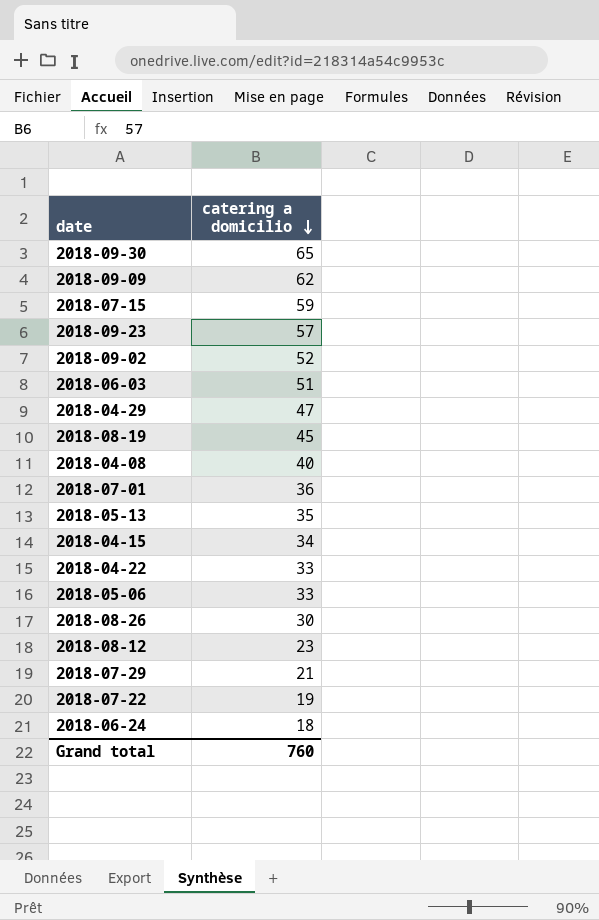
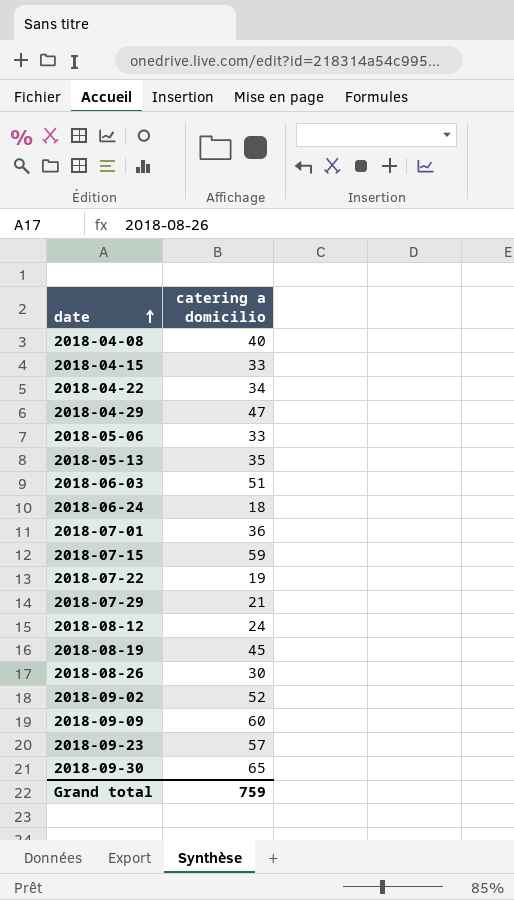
row order: catering a domicilio descending -> date ascending
2018-04-15 | catering a domicilio: 34 -> 33
2018-04-22 | catering a domicilio: 33 -> 34
2018-08-12 | catering a domicilio: 23 -> 24
2018-09-09 | catering a domicilio: 62 -> 60
Grand total | catering a domicilio: 760 -> 759

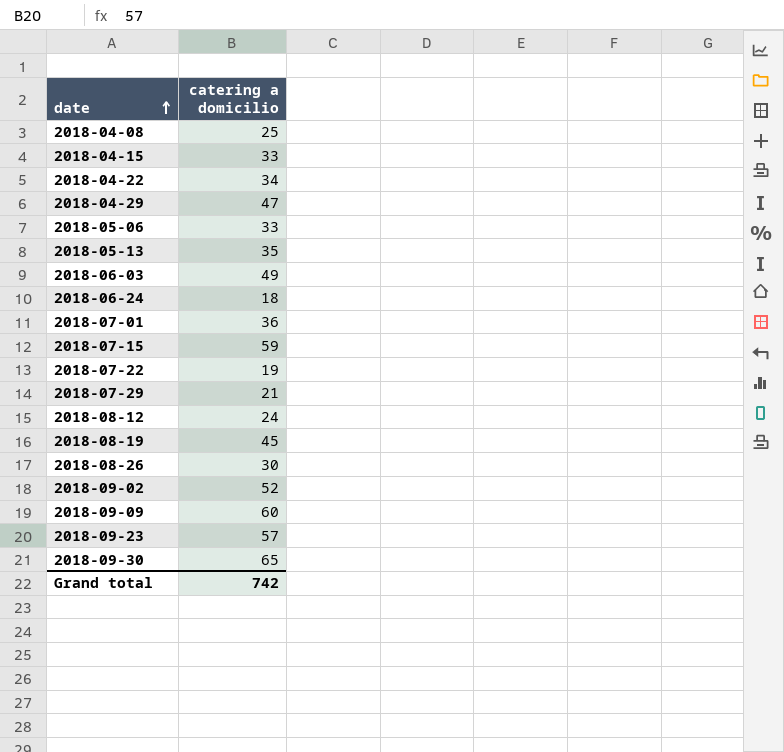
2018-04-08 | catering a domicilio: 40 -> 25
2018-06-03 | catering a domicilio: 51 -> 49
Grand total | catering a domicilio: 759 -> 742

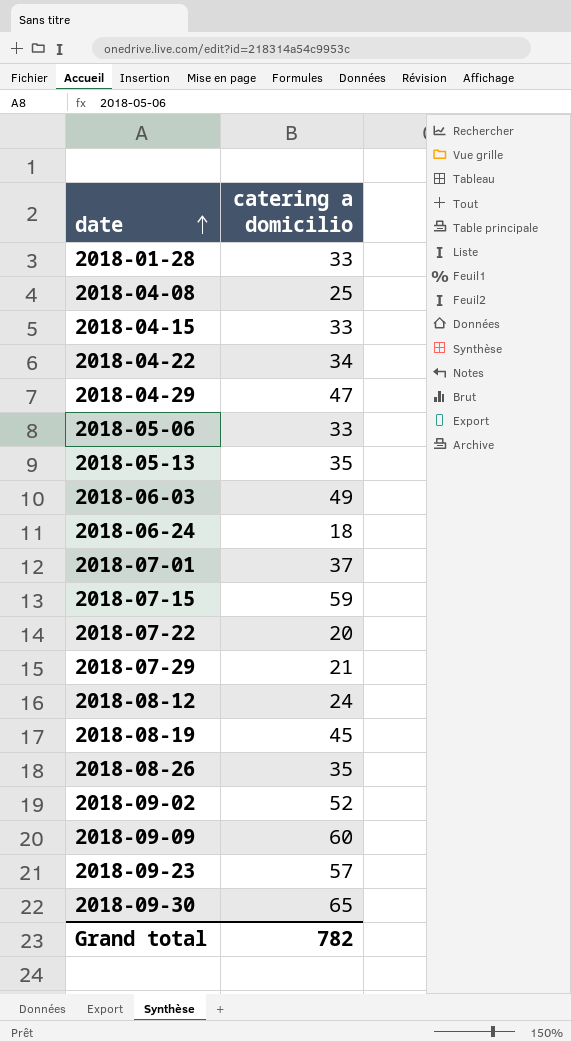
row 2018-01-28: none -> 33
2018-07-01 | catering a domicilio: 36 -> 37
2018-07-22 | catering a domicilio: 19 -> 20
2018-08-26 | catering a domicilio: 30 -> 35
Grand total | catering a domicilio: 742 -> 782

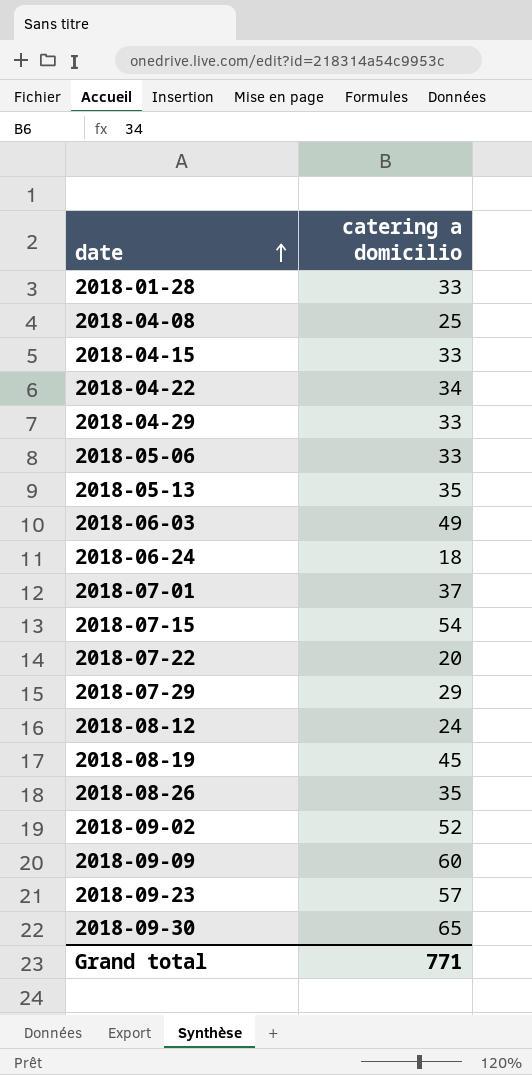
2018-04-29 | catering a domicilio: 47 -> 33
2018-07-15 | catering a domicilio: 59 -> 54
2018-07-29 | catering a domicilio: 21 -> 29
Grand total | catering a domicilio: 782 -> 771

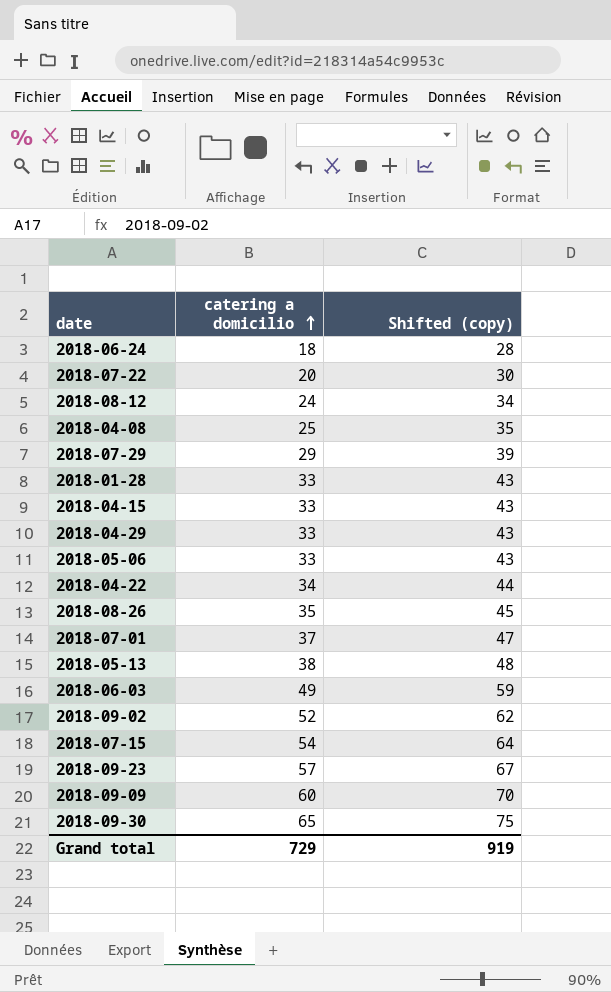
row order: date ascending -> catering a domicilio ascending
column Shifted (copy) | formula: none -> [catering a domicilio] + 10
row 2018-08-19: 45 -> none
2018-05-13 | catering a domicilio: 35 -> 38
Grand total | catering a domicilio: 771 -> 729

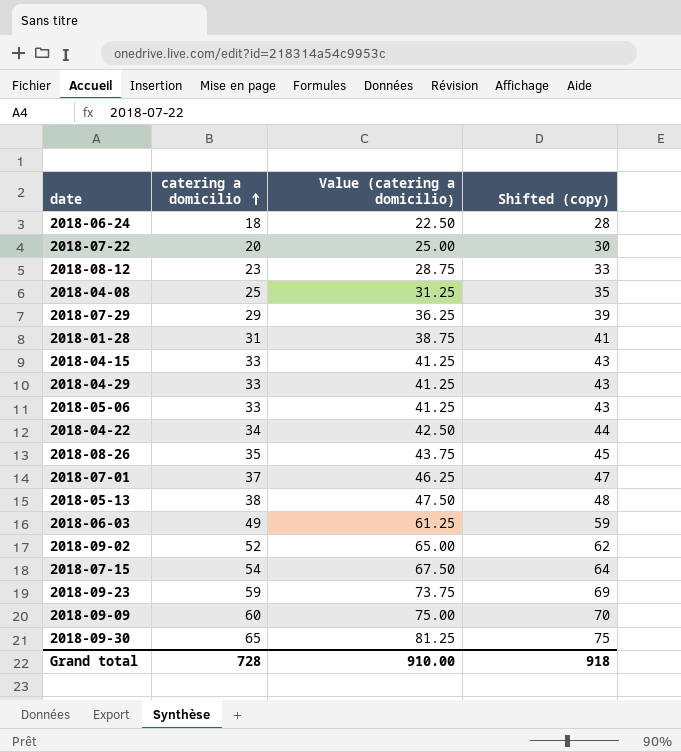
column Value (catering a domicilio) | formula: none -> [catering a domicilio] * 1.25
2018-08-12 | catering a domicilio: 24 -> 23
2018-08-12 | Shifted (copy): 34 -> 33
2018-01-28 | catering a domicilio: 33 -> 31
2018-01-28 | Shifted (copy): 43 -> 41
2018-09-23 | catering a domicilio: 57 -> 59
2018-09-23 | Shifted (copy): 67 -> 69
Grand total | catering a domicilio: 729 -> 728
Grand total | Shifted (copy): 919 -> 918

